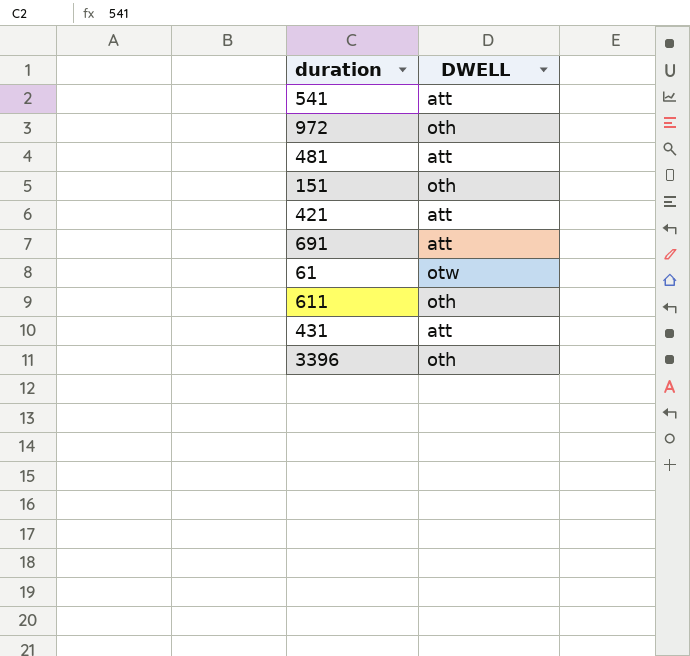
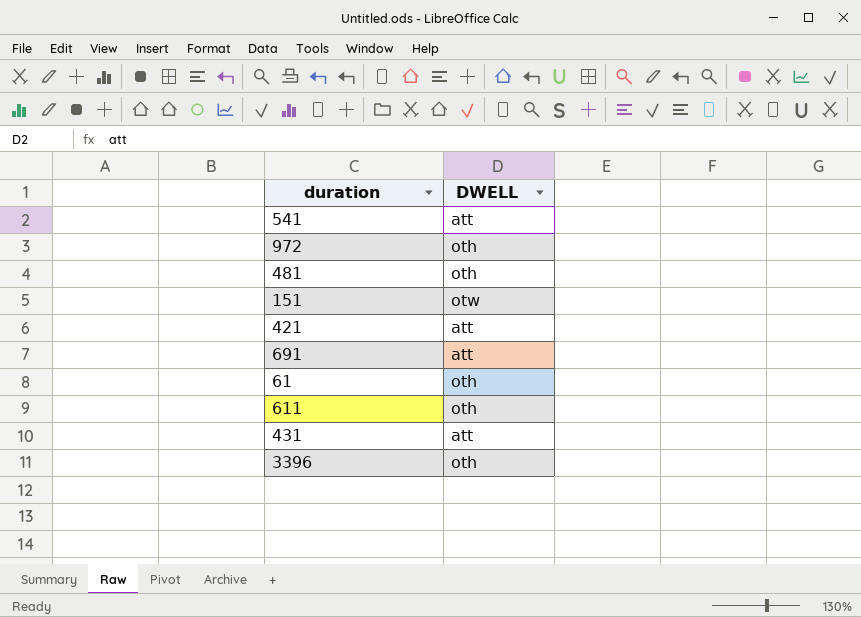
481 | DWELL: att -> oth
151 | DWELL: oth -> otw
61 | DWELL: otw -> oth

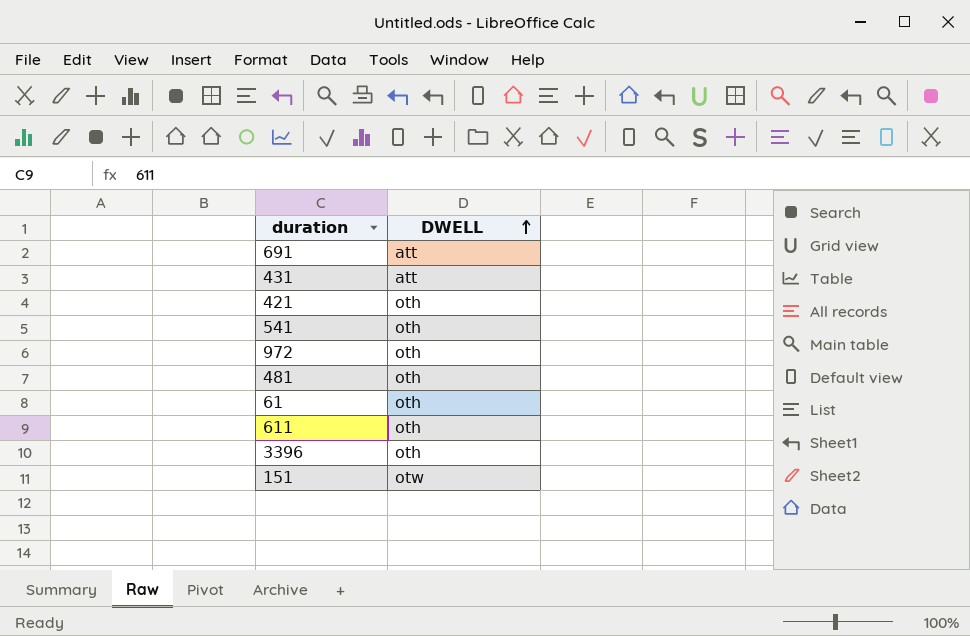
row order: none -> DWELL ascending
421 | DWELL: att -> oth
541 | DWELL: att -> oth

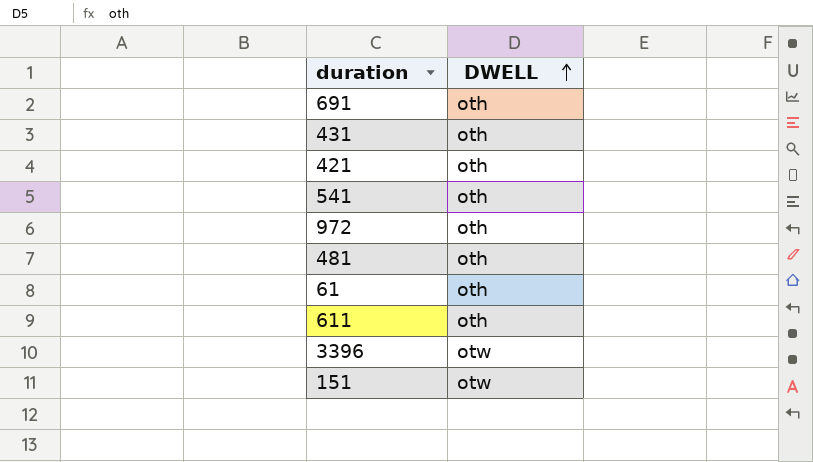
691 | DWELL: att -> oth
431 | DWELL: att -> oth
3396 | DWELL: oth -> otw

